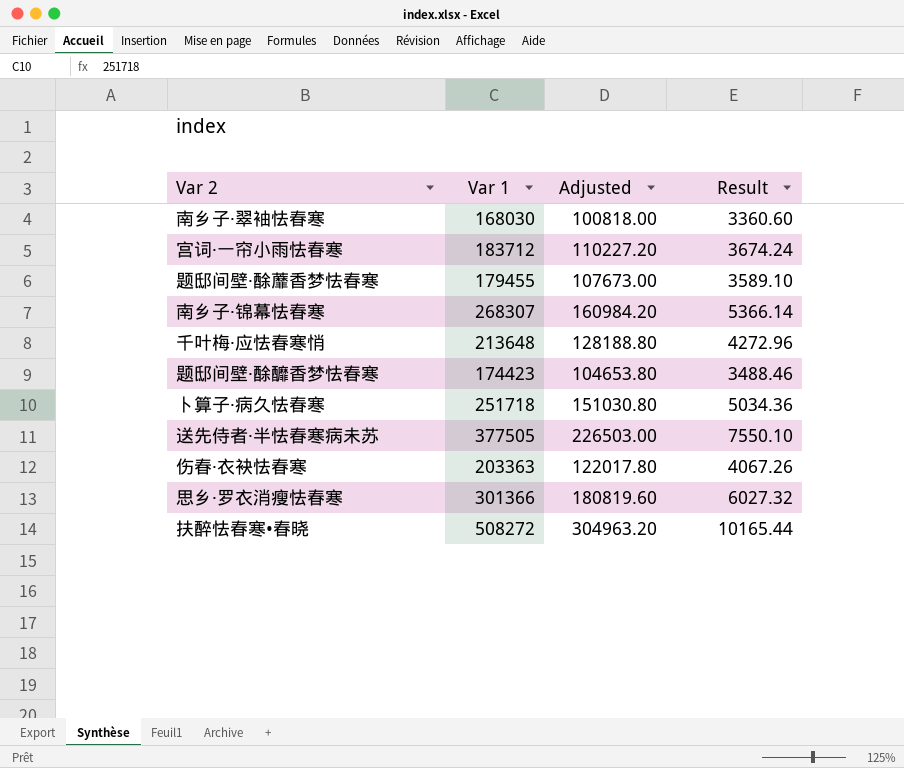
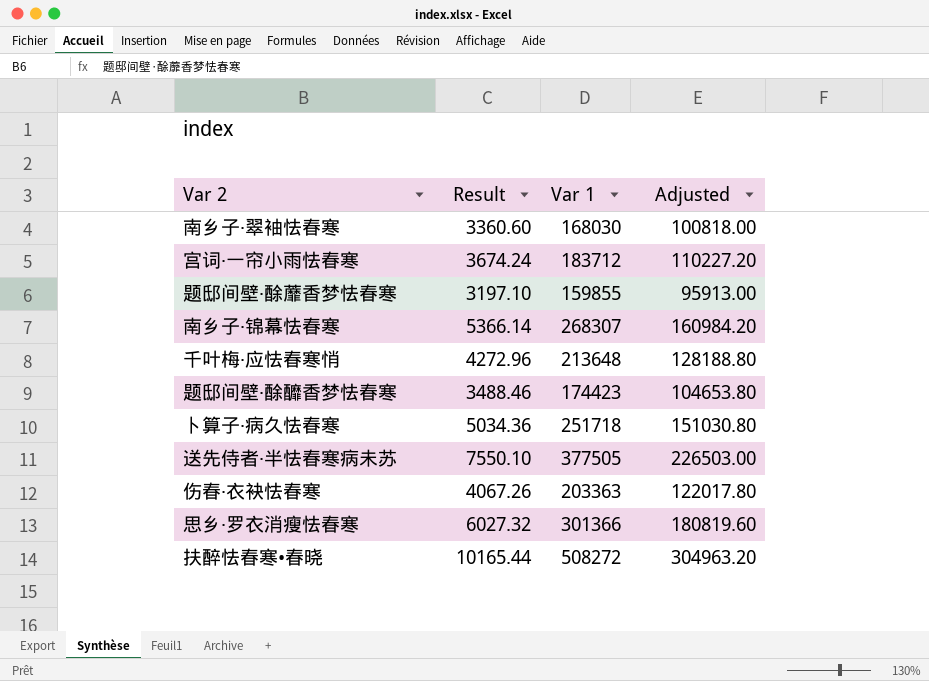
column Result | position: 4 -> 2
题邸间壁·酴蘼香梦怯春寒 | Result: 3589.10 -> 3197.10
题邸间壁·酴蘼香梦怯春寒 | Var 1: 179455 -> 159855
题邸间壁·酴蘼香梦怯春寒 | Adjusted: 107673.00 -> 95913.00

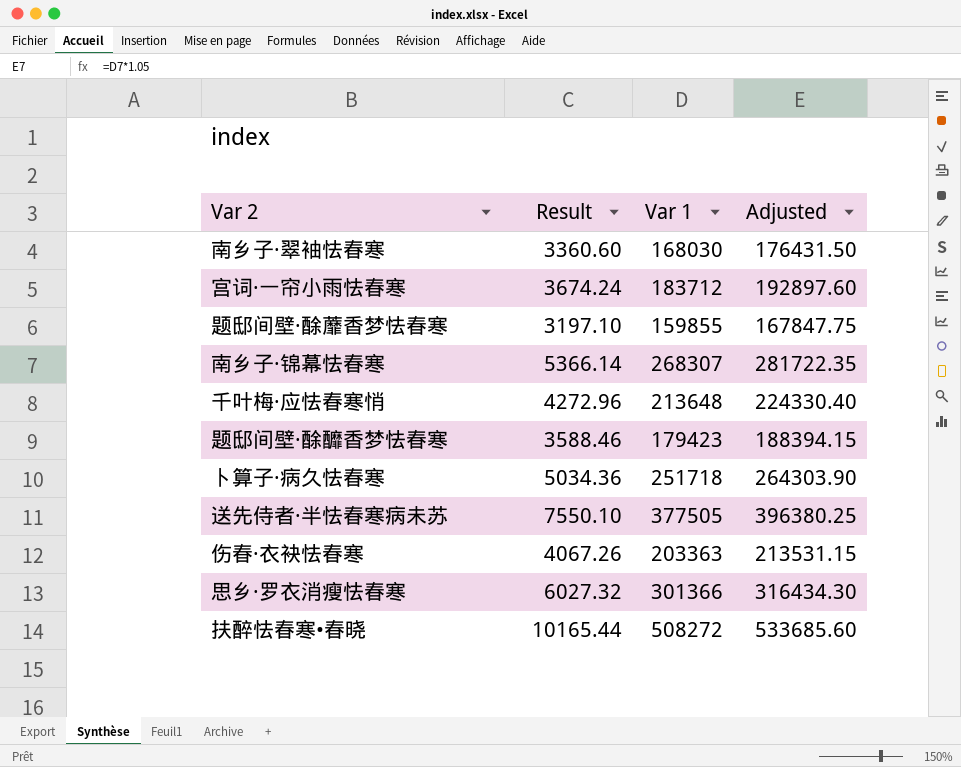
column Adjusted | formula: [Var 1] * 0.6 -> [Var 1] * 1.05
题邸间壁·酴釄香梦怯春寒 | Result: 3488.46 -> 3588.46
题邸间壁·酴釄香梦怯春寒 | Var 1: 174423 -> 179423

